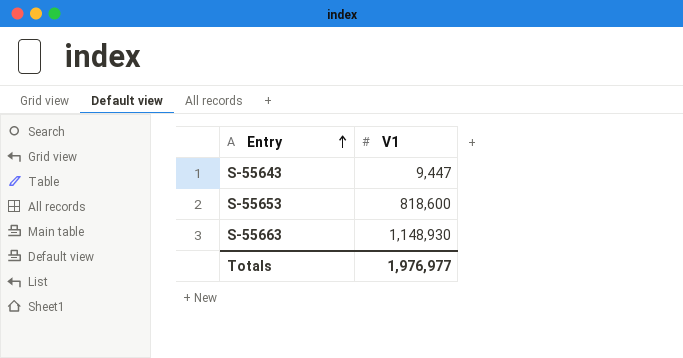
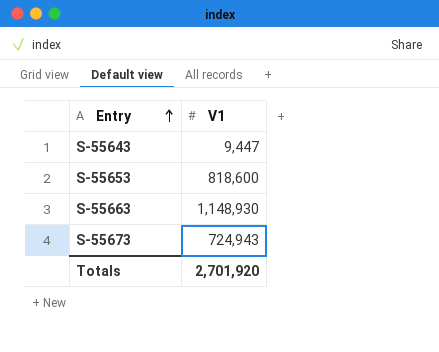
row S-55673: none -> 724,943
Totals | V1: 1,976,977 -> 2,701,920

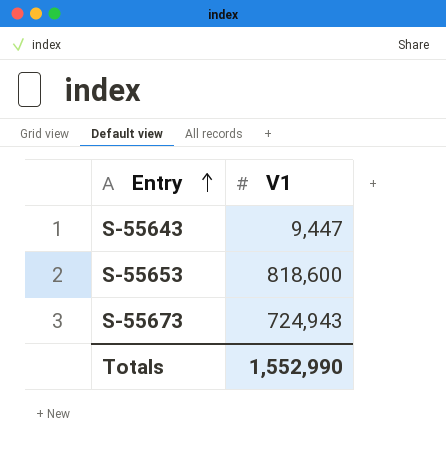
row S-55663: 1,148,930 -> none
Totals | V1: 2,701,920 -> 1,552,990

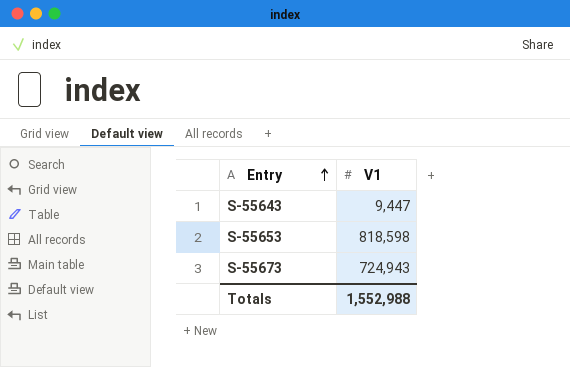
S-55653 | V1: 818,600 -> 818,598
Totals | V1: 1,552,990 -> 1,552,988

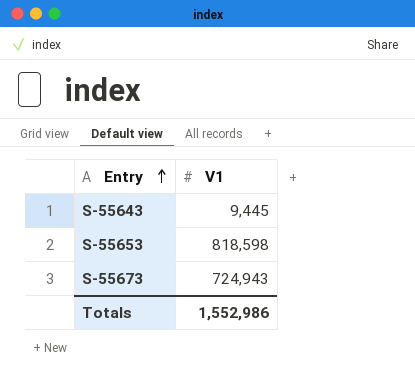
S-55643 | V1: 9,447 -> 9,445
Totals | V1: 1,552,988 -> 1,552,986

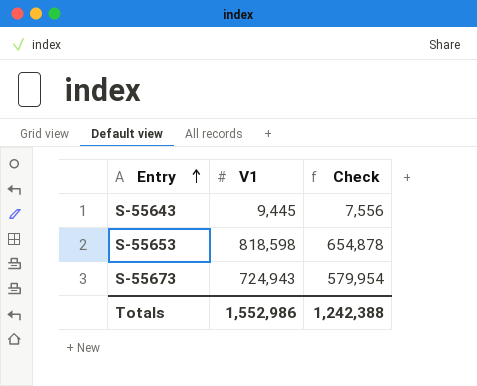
column Check | formula: none -> [V1] * 0.8

